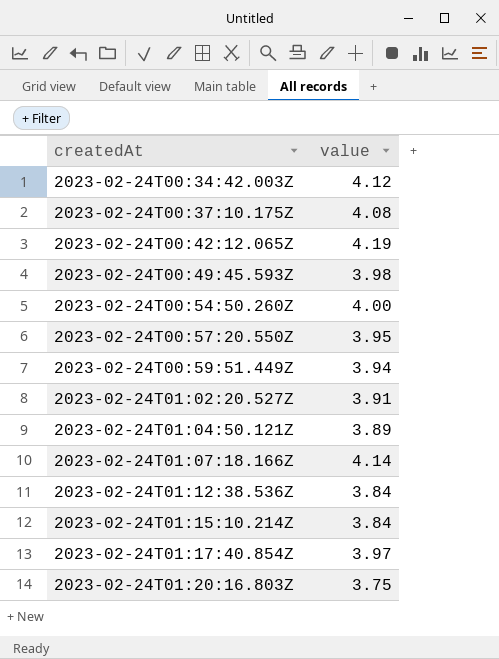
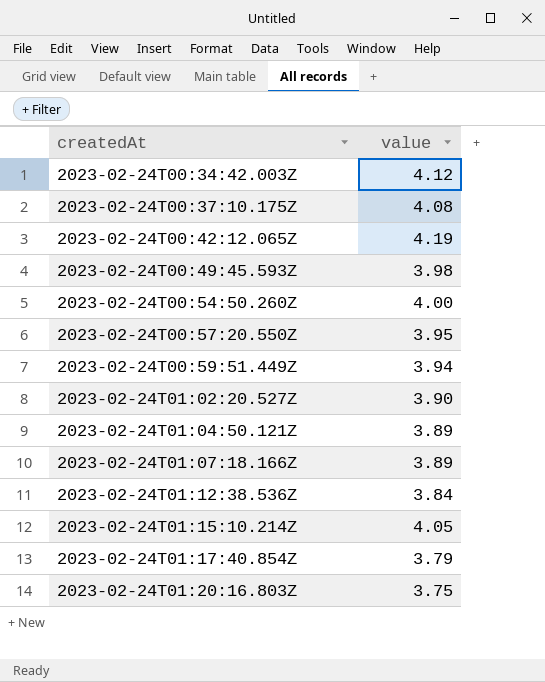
2023-02-24T01:02:20.527Z | value: 3.91 -> 3.90
2023-02-24T01:07:18.166Z | value: 4.14 -> 3.89
2023-02-24T01:15:10.214Z | value: 3.84 -> 4.05
2023-02-24T01:17:40.854Z | value: 3.97 -> 3.79

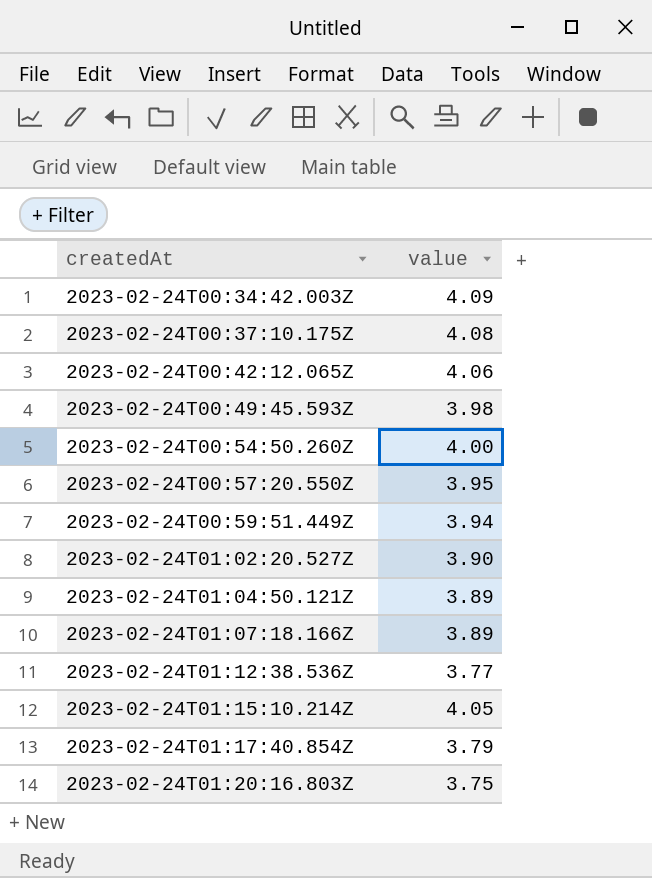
2023-02-24T00:34:42.003Z | value: 4.12 -> 4.09
2023-02-24T00:42:12.065Z | value: 4.19 -> 4.06
2023-02-24T01:12:38.536Z | value: 3.84 -> 3.77

